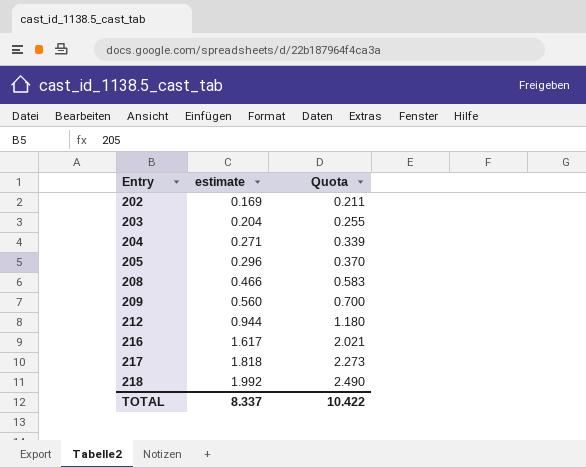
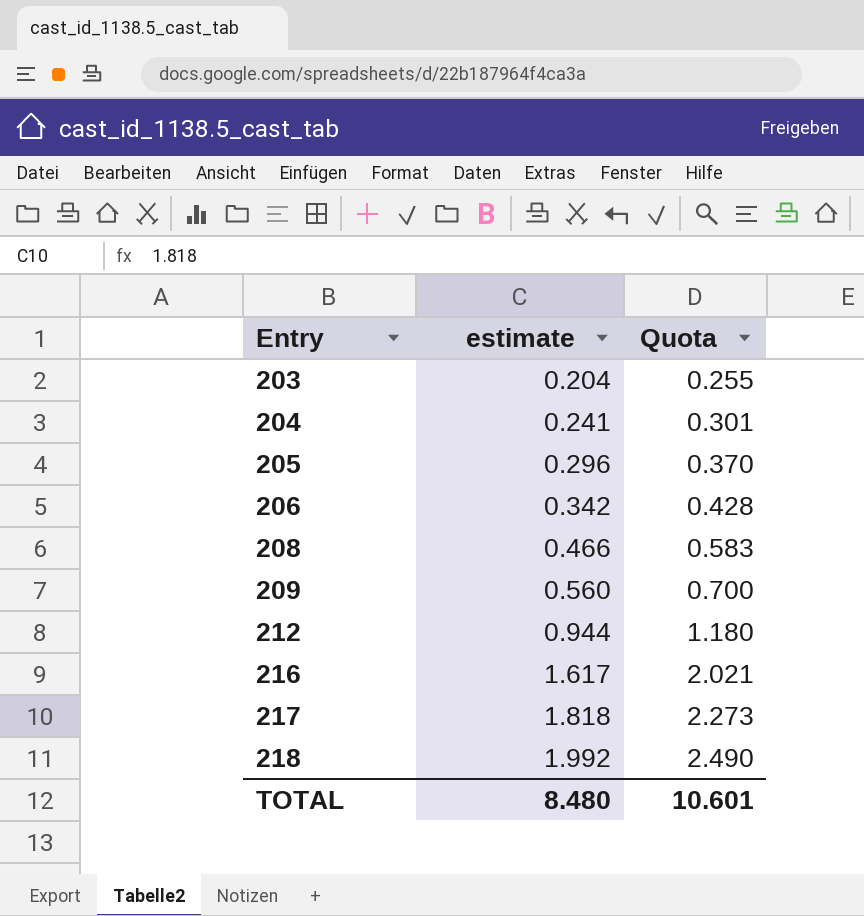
row 202: 0.169 | 0.211 -> none
204 | estimate: 0.271 -> 0.241
204 | Quota: 0.339 -> 0.301
row 206: none -> 0.342 | 0.428
TOTAL | estimate: 8.337 -> 8.480
TOTAL | Quota: 10.422 -> 10.601

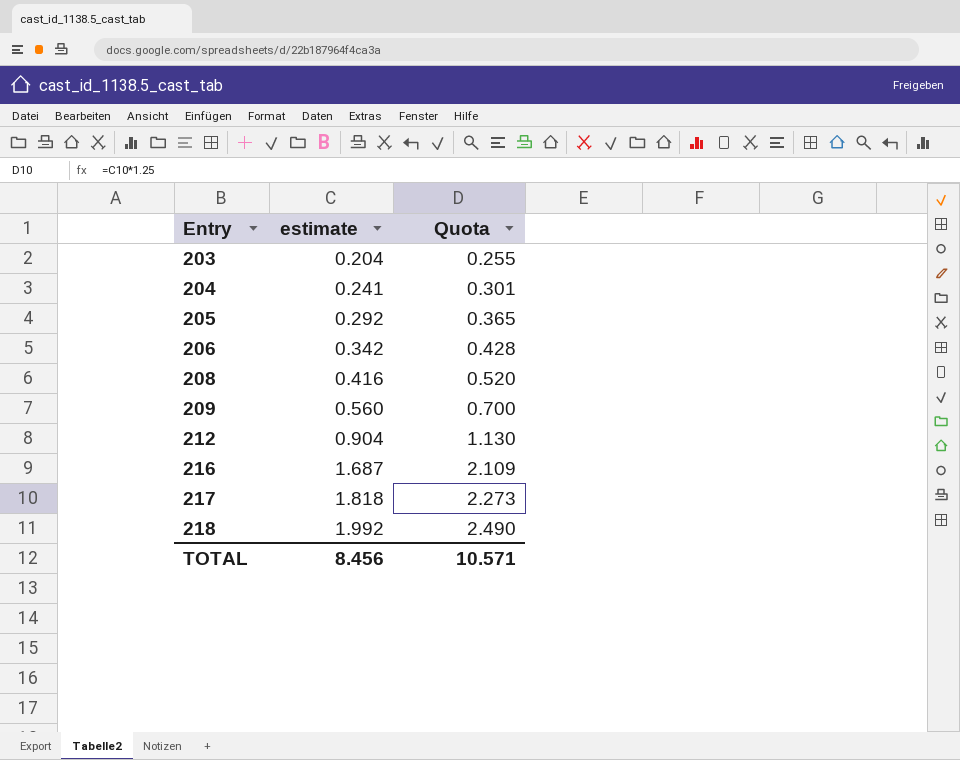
205 | estimate: 0.296 -> 0.292
205 | Quota: 0.370 -> 0.365
208 | estimate: 0.466 -> 0.416
208 | Quota: 0.583 -> 0.520
212 | estimate: 0.944 -> 0.904
212 | Quota: 1.180 -> 1.130
216 | estimate: 1.617 -> 1.687
216 | Quota: 2.021 -> 2.109
TOTAL | estimate: 8.480 -> 8.456
TOTAL | Quota: 10.601 -> 10.571

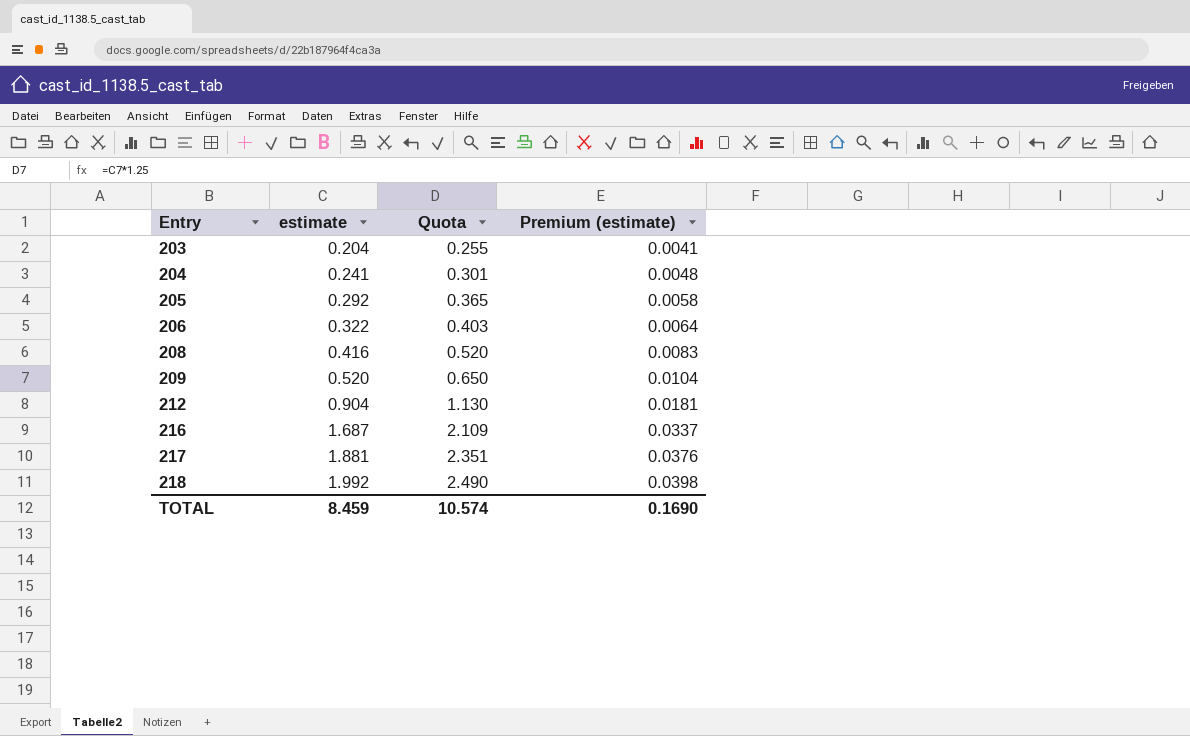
column Premium (estimate) | formula: none -> [estimate] * 0.02
206 | estimate: 0.342 -> 0.322
206 | Quota: 0.428 -> 0.403
209 | estimate: 0.560 -> 0.520
209 | Quota: 0.700 -> 0.650
217 | estimate: 1.818 -> 1.881
217 | Quota: 2.273 -> 2.351
TOTAL | estimate: 8.456 -> 8.459
TOTAL | Quota: 10.571 -> 10.574

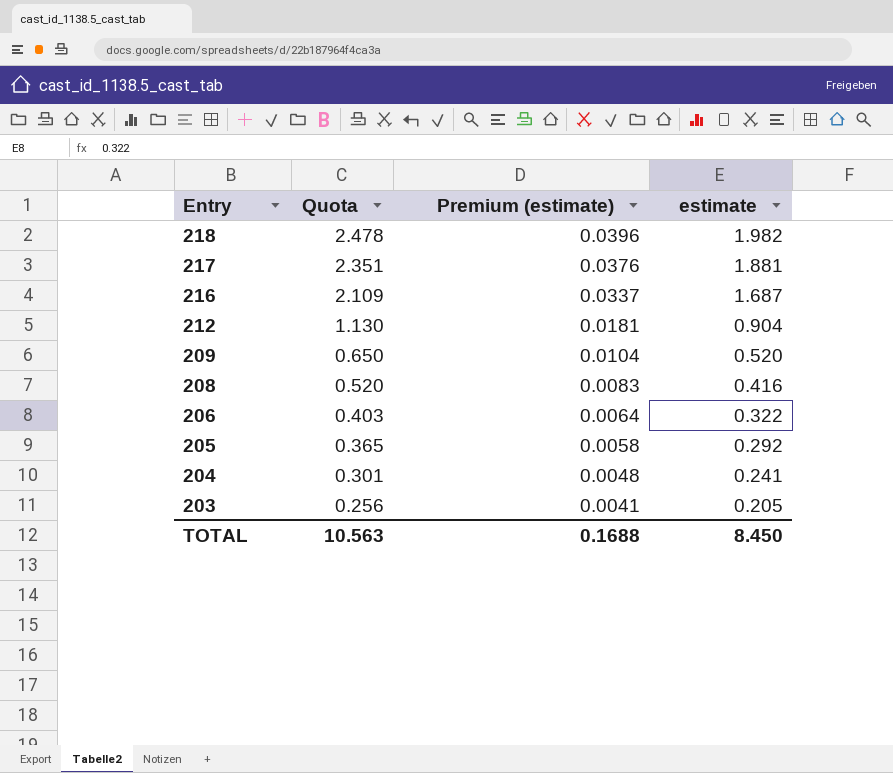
row order: Entry ascending -> Entry descending
column estimate | position: 2 -> 4
218 | Quota: 2.490 -> 2.478
218 | Premium (estimate): 0.0398 -> 0.0396
218 | estimate: 1.992 -> 1.982
203 | Quota: 0.255 -> 0.256
203 | estimate: 0.204 -> 0.205
TOTAL | Quota: 10.574 -> 10.563
TOTAL | Premium (estimate): 0.1690 -> 0.1688
TOTAL | estimate: 8.459 -> 8.450

